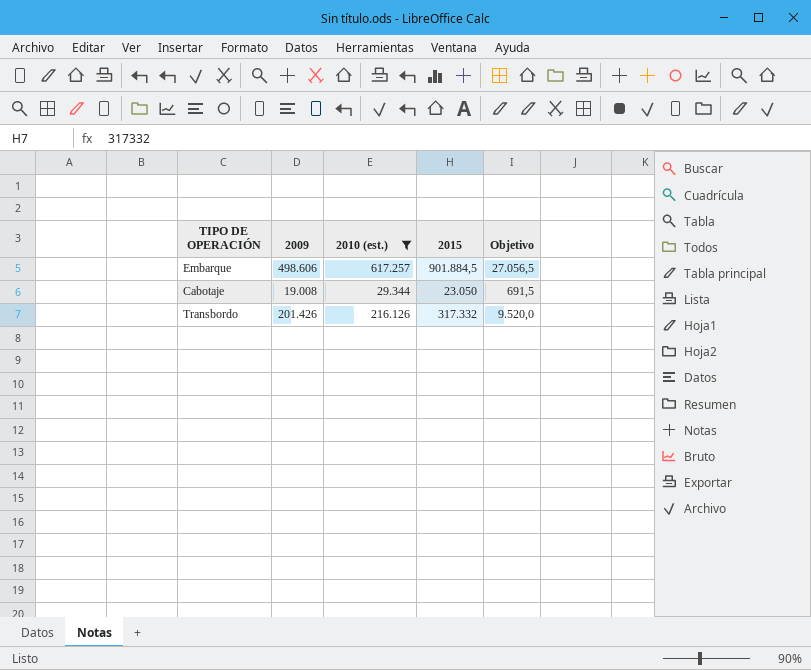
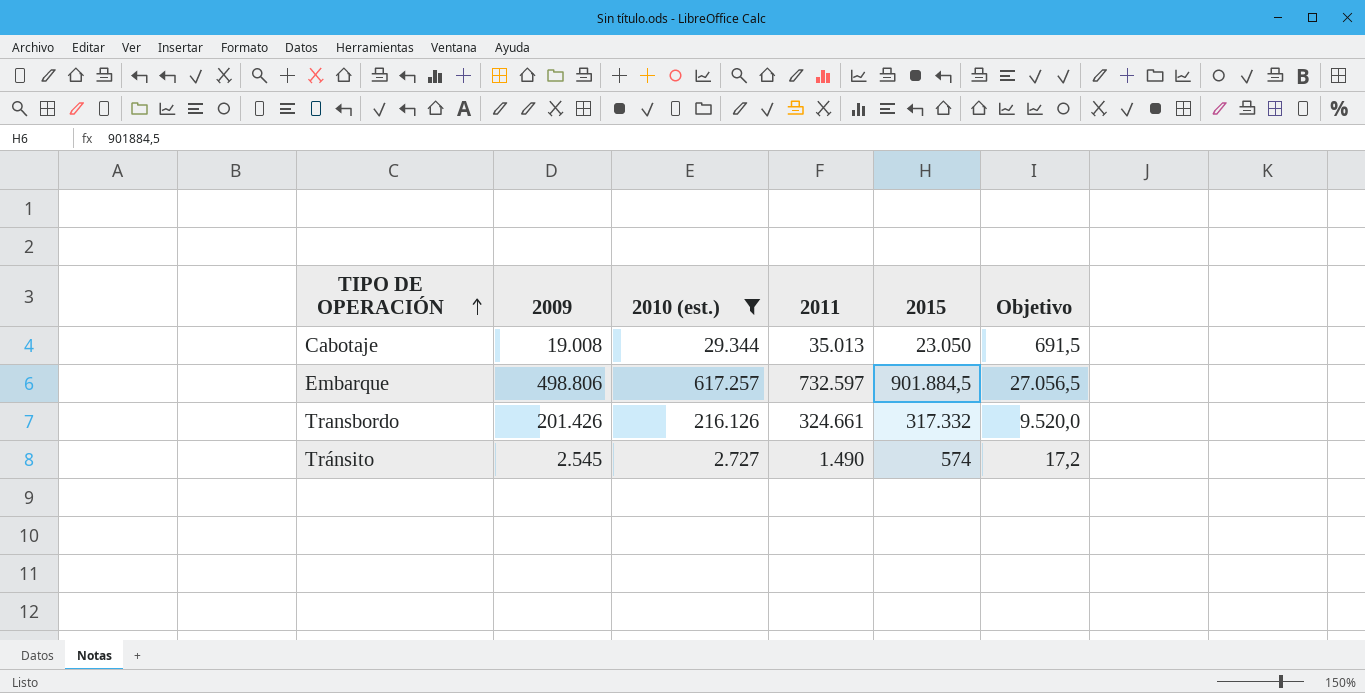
row order: none -> TIPO DE OPERACIÓN ascending
column 2011 | position: none -> 4
Embarque | 2009: 498.606 -> 498.806
row Tránsito: none -> 2.545 | 2.727 | 1.490 | 574 | 17,2

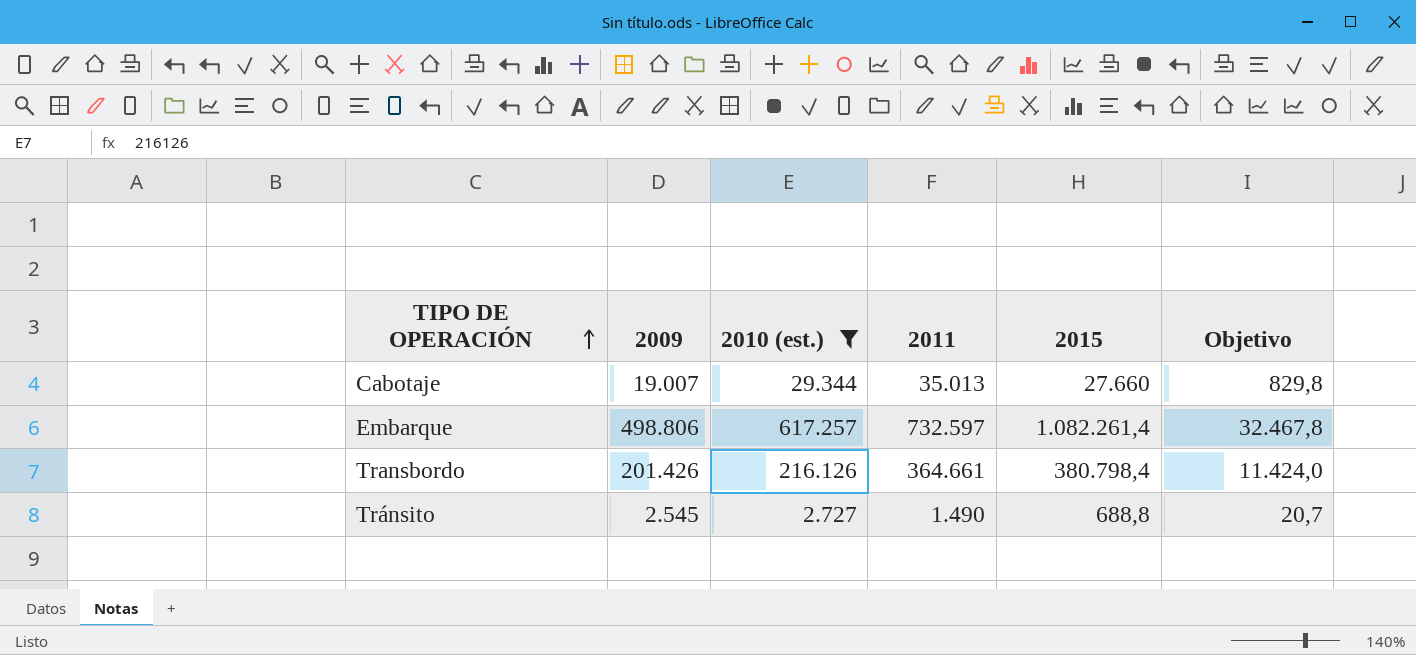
Cabotaje | 2009: 19.008 -> 19.007
Cabotaje | 2015: 23.050 -> 27.660
Cabotaje | Objetivo: 691,5 -> 829,8
Embarque | 2015: 901.884,5 -> 1.082.261,4
Embarque | Objetivo: 27.056,5 -> 32.467,8
Transbordo | 2011: 324.661 -> 364.661
Transbordo | 2015: 317.332 -> 380.798,4
Transbordo | Objetivo: 9.520,0 -> 11.424,0
Tránsito | 2015: 574 -> 688,8
Tránsito | Objetivo: 17,2 -> 20,7

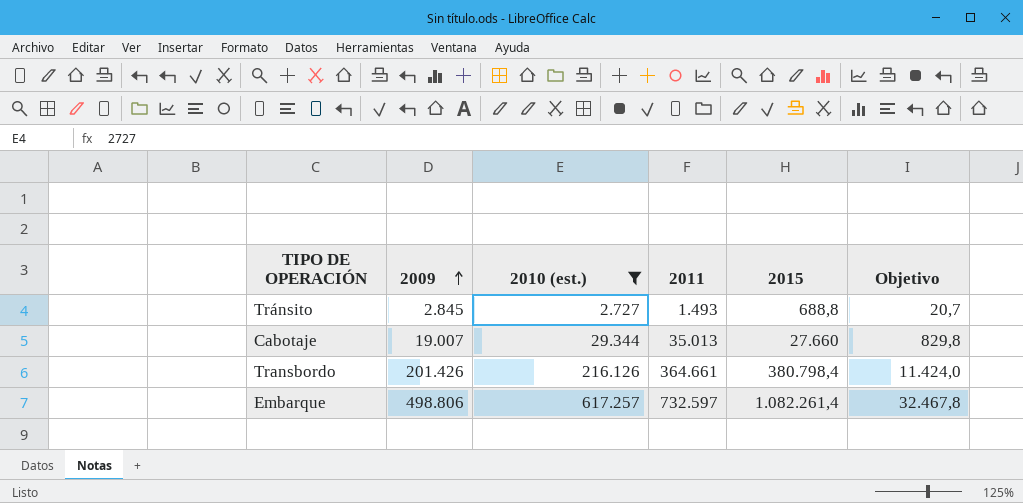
row order: TIPO DE OPERACIÓN ascending -> 2009 ascending
Tránsito | 2009: 2.545 -> 2.845
Tránsito | 2011: 1.490 -> 1.493

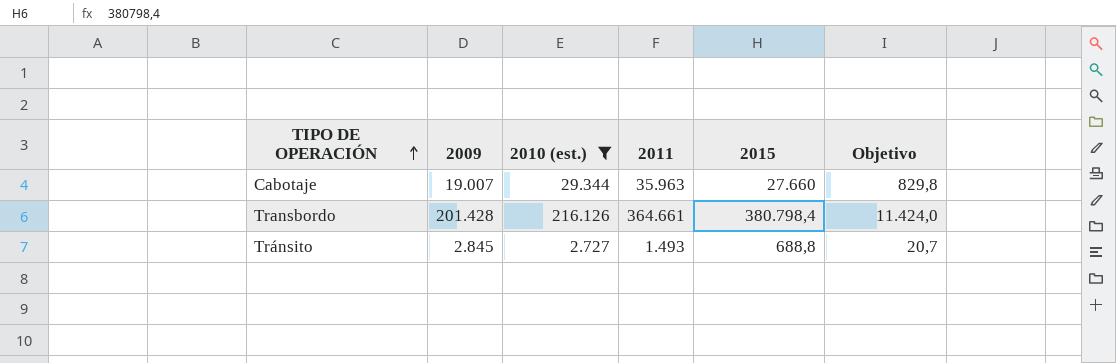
row order: 2009 ascending -> TIPO DE OPERACIÓN ascending
row Embarque: 498.806 | 617.257 | 732.597 | 1.082.261,4 | 32.467,8 -> none
Cabotaje | 2011: 35.013 -> 35.963
Transbordo | 2009: 201.426 -> 201.428

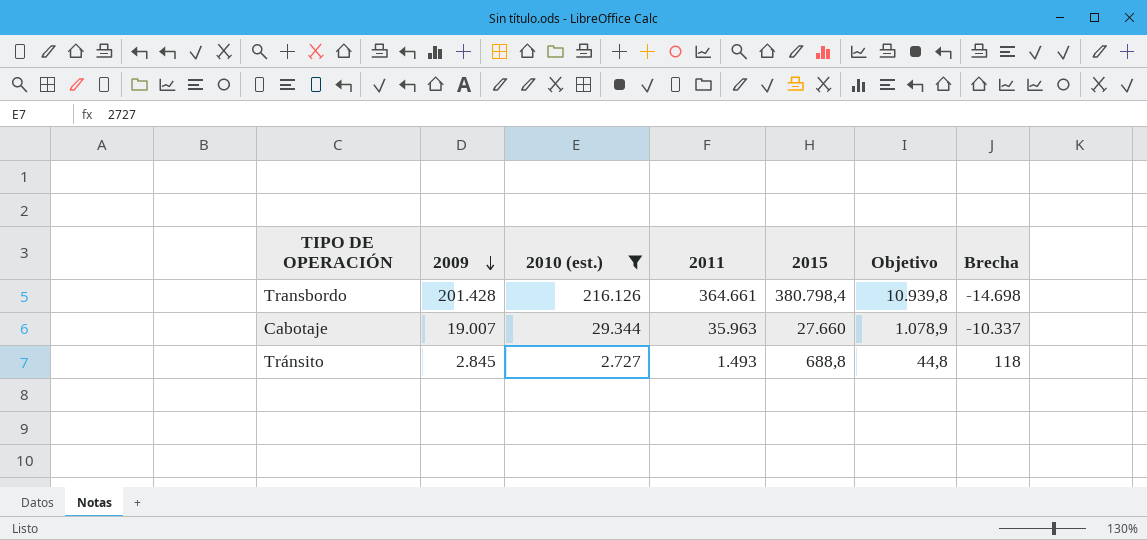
row order: TIPO DE OPERACIÓN ascending -> 2009 descending
column Objetivo | formula: [2015] * 0,03 -> [2011] * 0,03
column Brecha | formula: none -> [2009] - [2010 (est.)]

